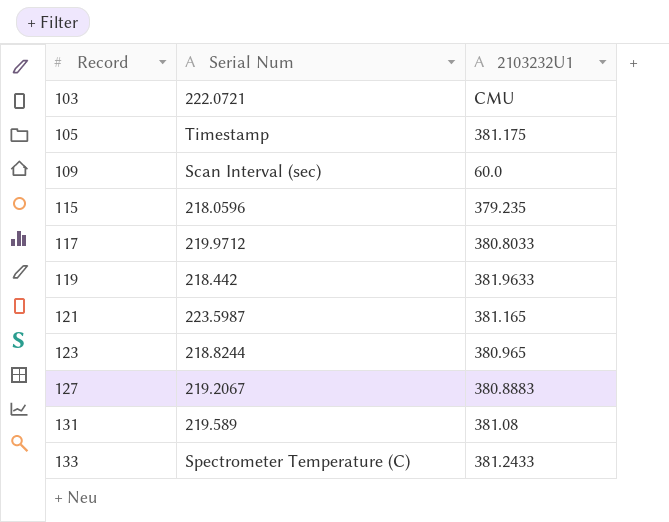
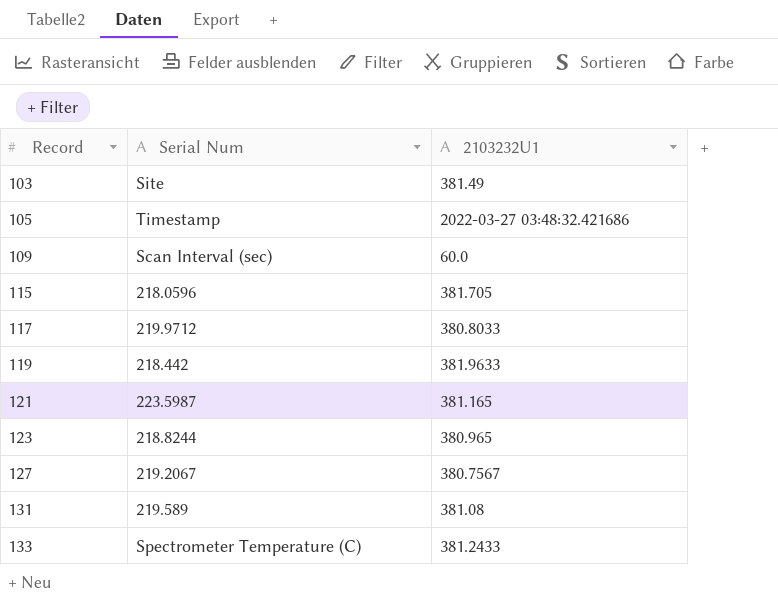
103 | Serial Num: 222.0721 -> Site
103 | 2103232U1: CMU -> 381.49
105 | 2103232U1: 381.175 -> 2022-03-27 03:48:32.421686
115 | 2103232U1: 379.235 -> 381.705
127 | 2103232U1: 380.8883 -> 380.7567

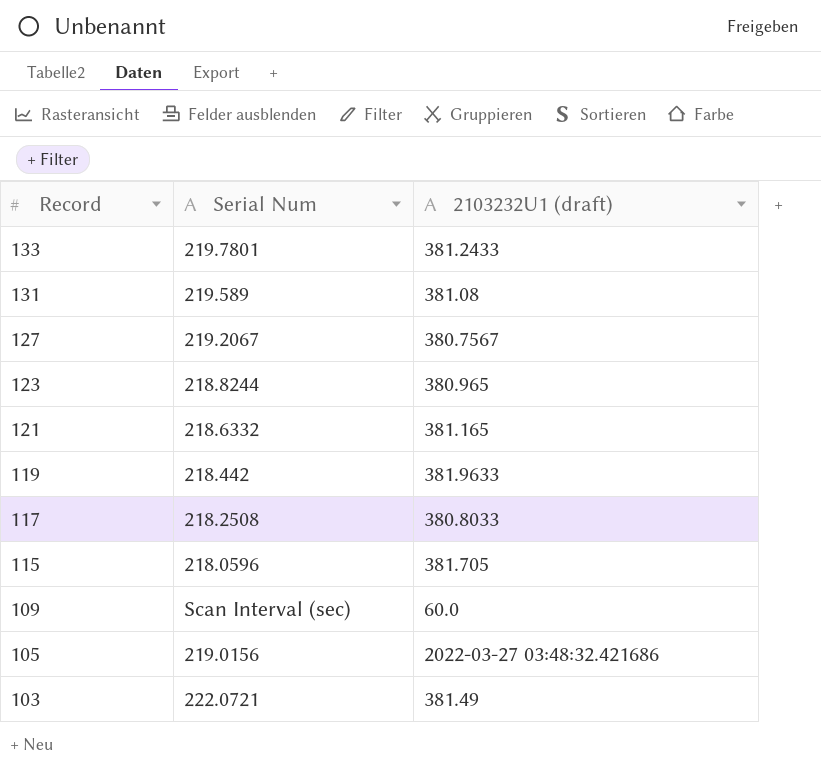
row order: Record ascending -> Record descending
column name: 2103232U1 -> 2103232U1 (draft)
133 | Serial Num: Spectrometer Temperature (C) -> 219.7801
121 | Serial Num: 223.5987 -> 218.6332
117 | Serial Num: 219.9712 -> 218.2508
105 | Serial Num: Timestamp -> 219.0156
103 | Serial Num: Site -> 222.0721

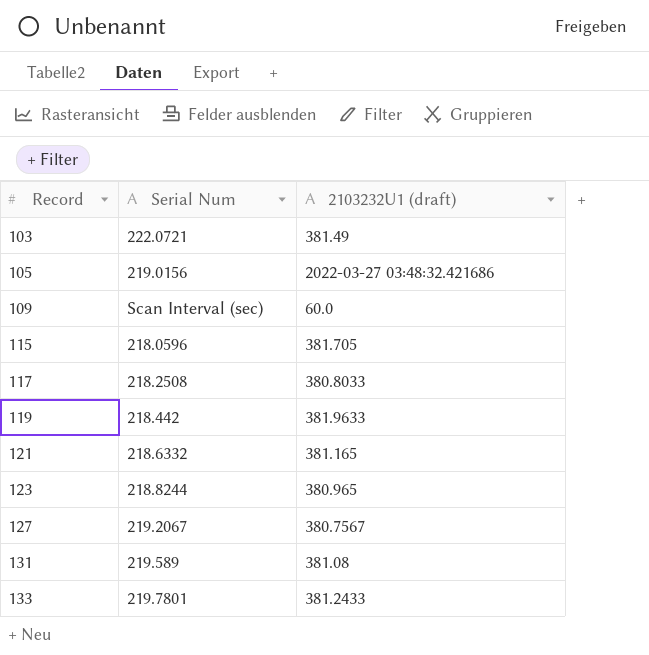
row order: Record descending -> Record ascending

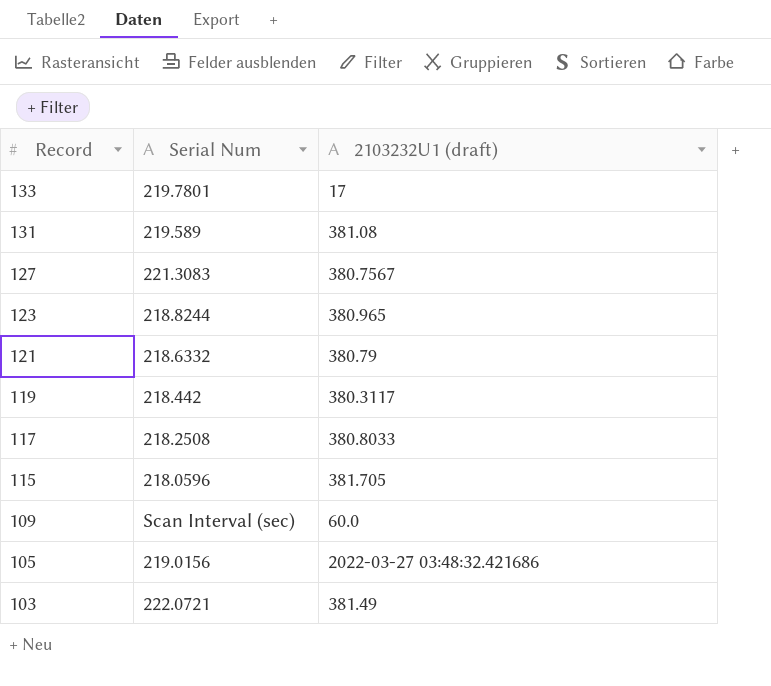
row order: Record ascending -> Record descending
133 | 2103232U1 (draft): 381.2433 -> 17
127 | Serial Num: 219.2067 -> 221.3083
121 | 2103232U1 (draft): 381.165 -> 380.79
119 | 2103232U1 (draft): 381.9633 -> 380.3117

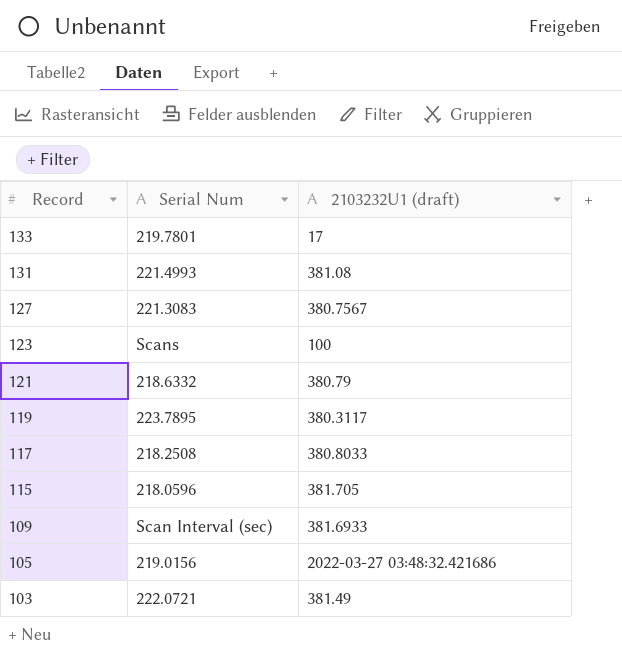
131 | Serial Num: 219.589 -> 221.4993
123 | Serial Num: 218.8244 -> Scans
123 | 2103232U1 (draft): 380.965 -> 100
119 | Serial Num: 218.442 -> 223.7895
109 | 2103232U1 (draft): 60.0 -> 381.6933

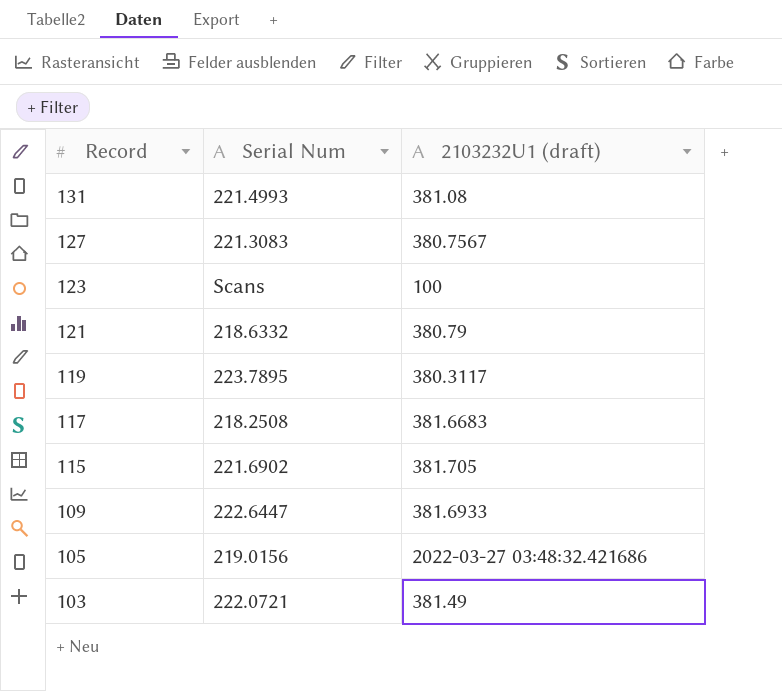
row 133: 219.7801 | 17 -> none
117 | 2103232U1 (draft): 380.8033 -> 381.6683
115 | Serial Num: 218.0596 -> 221.6902
109 | Serial Num: Scan Interval (sec) -> 222.6447

